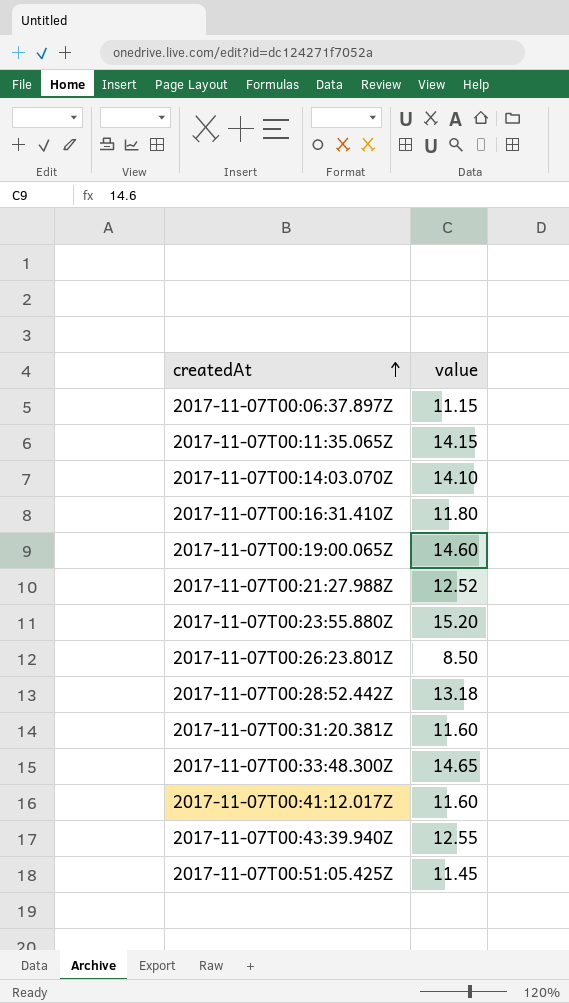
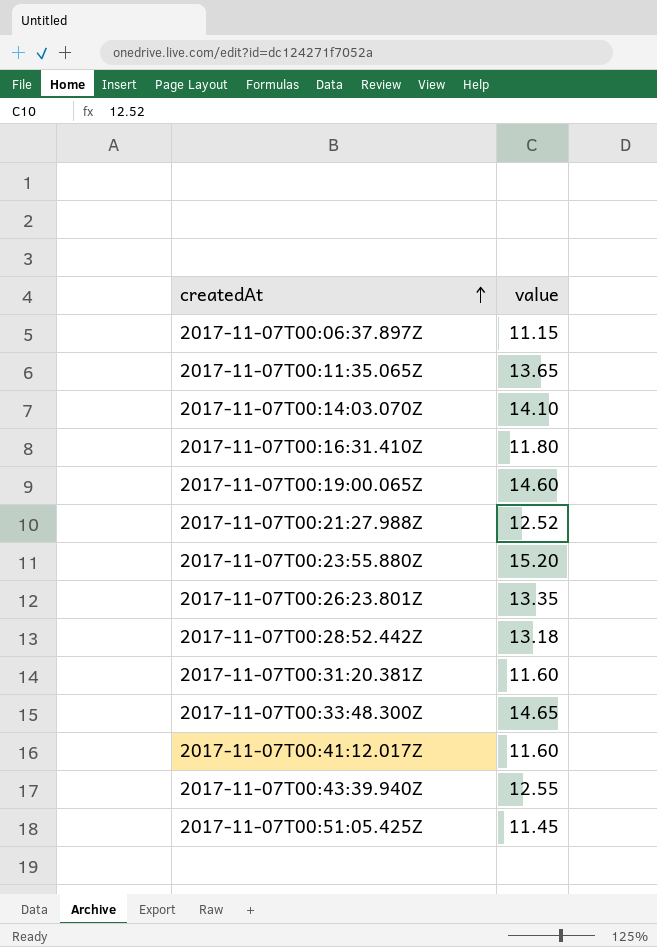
2017-11-07T00:11:35.065Z | value: 14.15 -> 13.65
2017-11-07T00:26:23.801Z | value: 8.50 -> 13.35

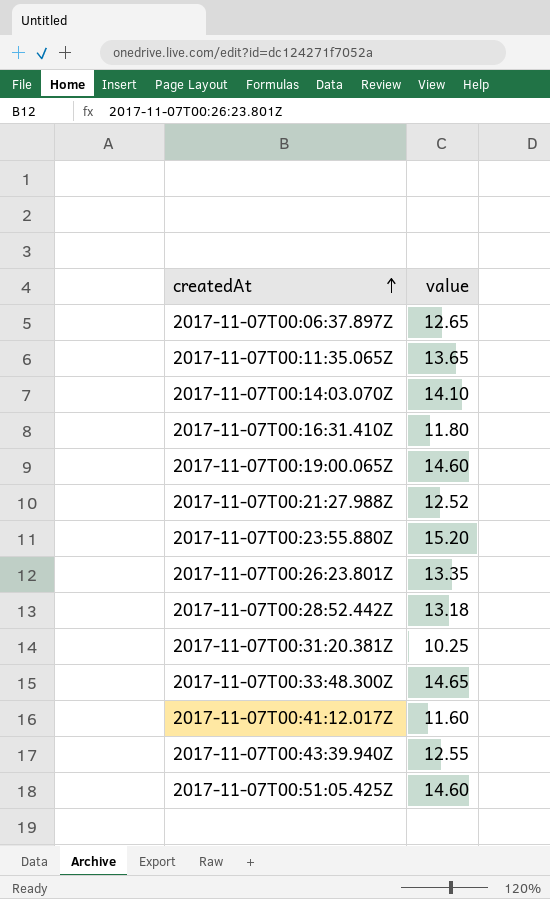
2017-11-07T00:06:37.897Z | value: 11.15 -> 12.65
2017-11-07T00:31:20.381Z | value: 11.60 -> 10.25
2017-11-07T00:51:05.425Z | value: 11.45 -> 14.60

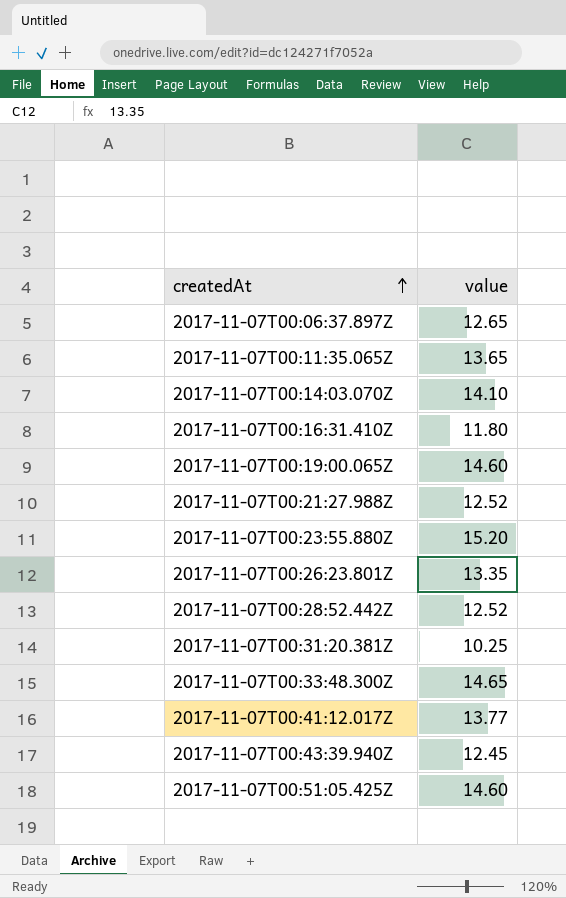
2017-11-07T00:28:52.442Z | value: 13.18 -> 12.52
2017-11-07T00:41:12.017Z | value: 11.60 -> 13.77
2017-11-07T00:43:39.940Z | value: 12.55 -> 12.45

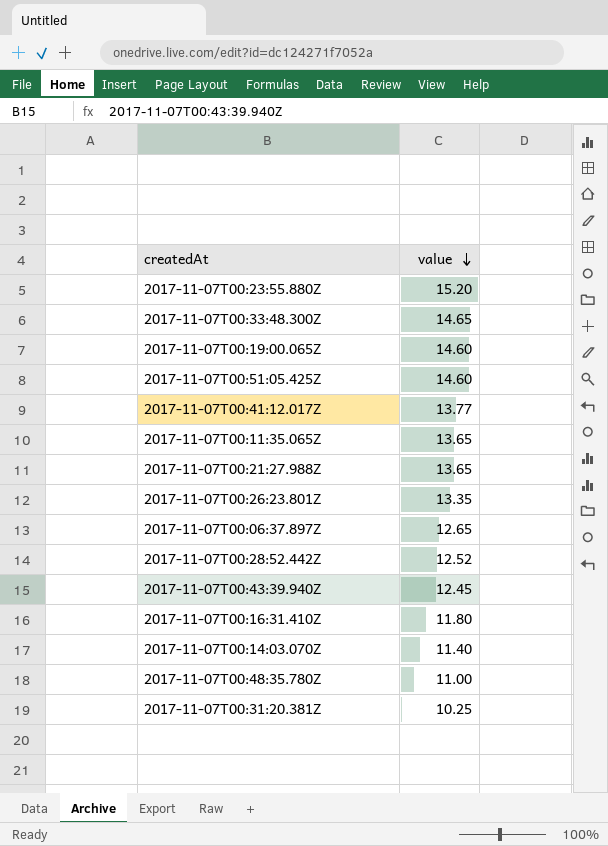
row order: createdAt ascending -> value descending
2017-11-07T00:21:27.988Z | value: 12.52 -> 13.65
2017-11-07T00:14:03.070Z | value: 14.10 -> 11.40
row 2017-11-07T00:48:35.780Z: none -> 11.00

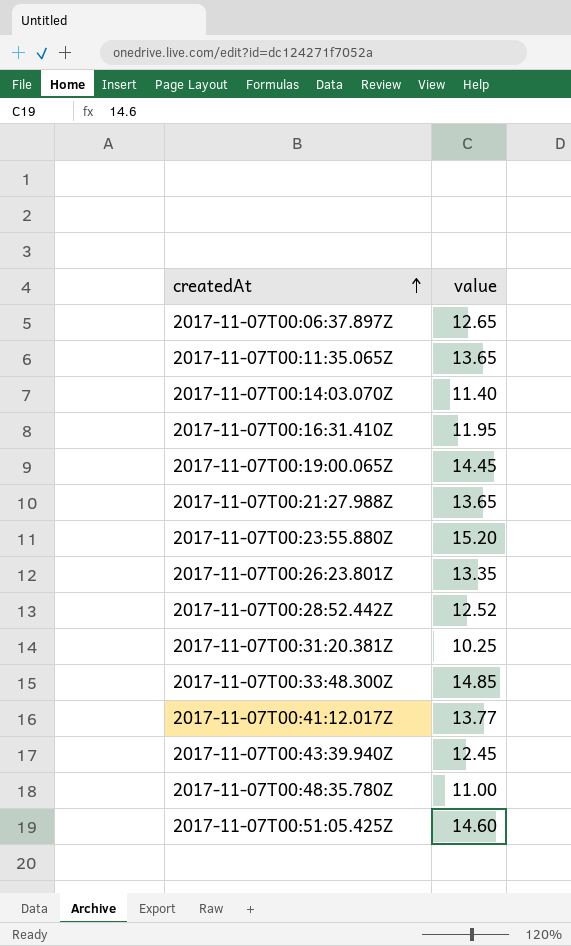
row order: value descending -> createdAt ascending
2017-11-07T00:16:31.410Z | value: 11.80 -> 11.95
2017-11-07T00:19:00.065Z | value: 14.60 -> 14.45
2017-11-07T00:33:48.300Z | value: 14.65 -> 14.85

